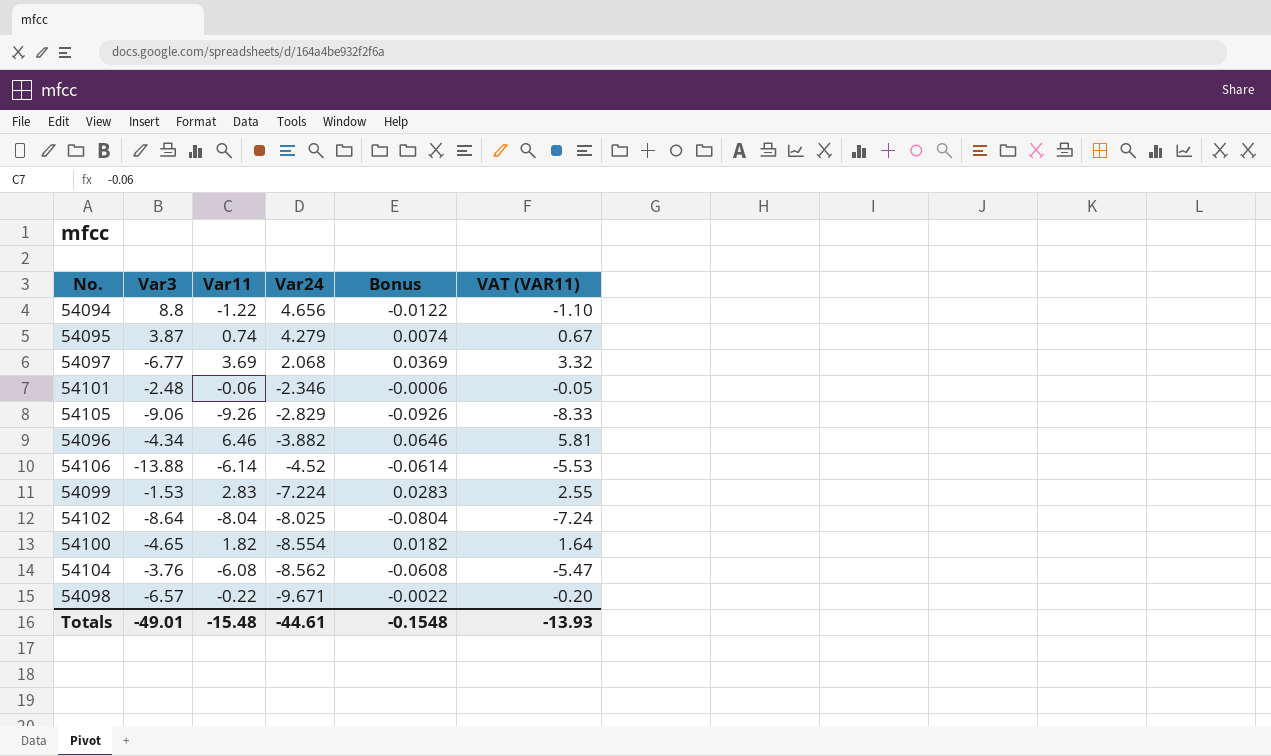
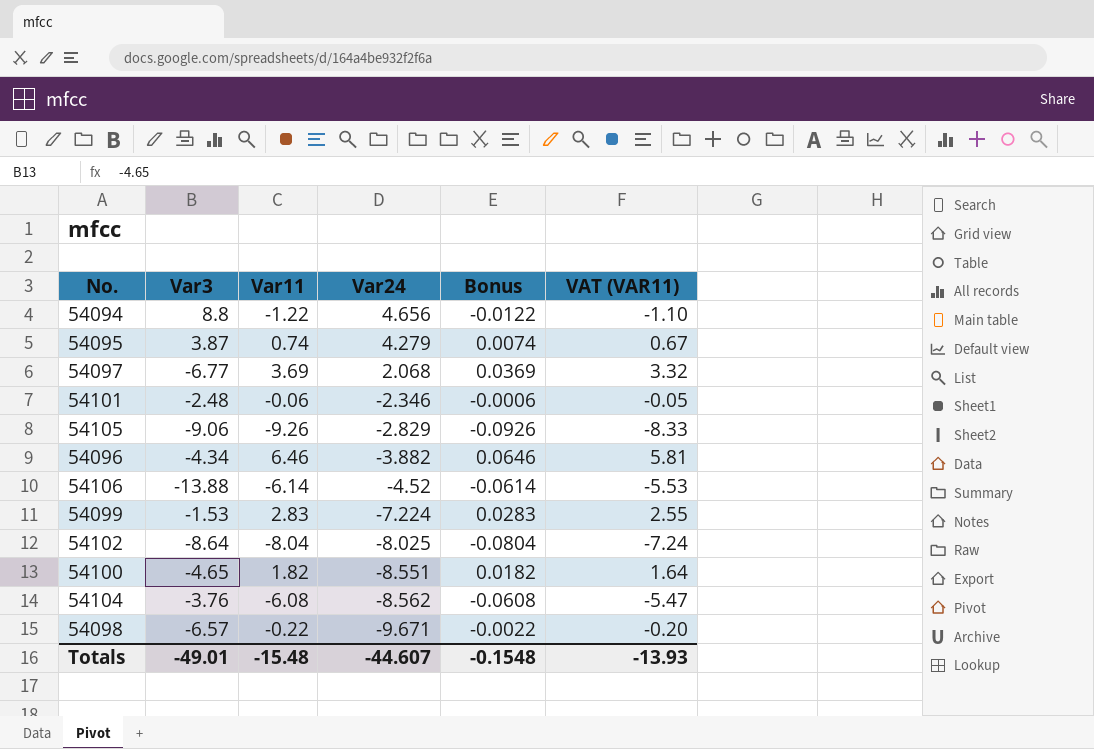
54100 | Var24: -8.554 -> -8.551
Totals | Var24: -44.61 -> -44.607

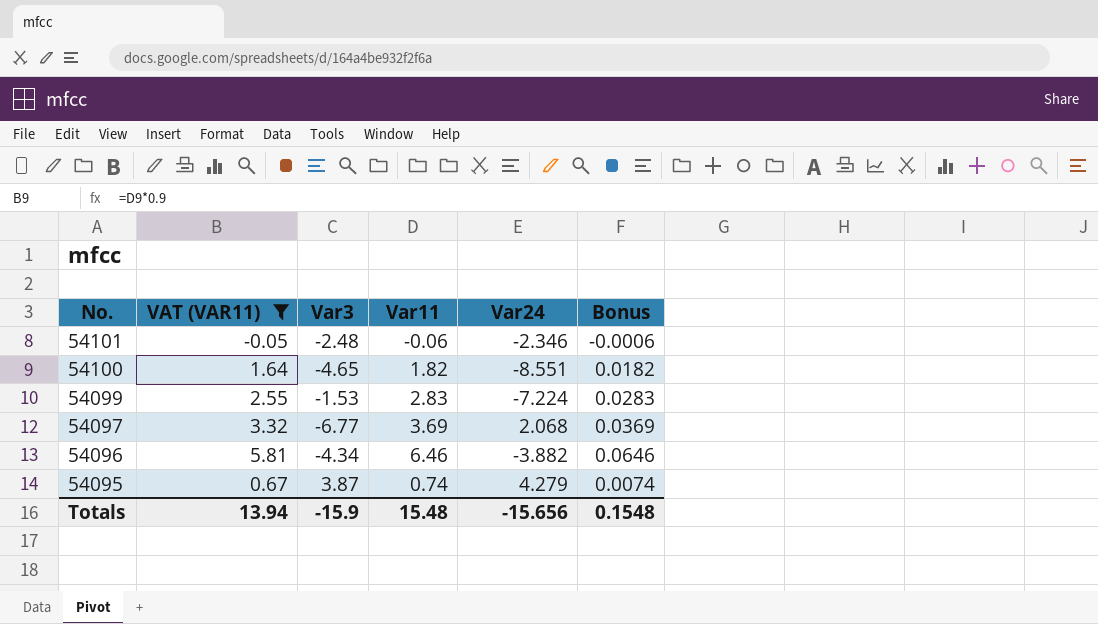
filter: none -> VAT (VAR11) >= -0.05
row order: Var24 descending -> No. descending
column VAT (VAR11) | position: 6 -> 2
Totals | VAT (VAR11): -13.93 -> 13.94
Totals | Var3: -49.01 -> -15.9
Totals | Var11: -15.48 -> 15.48
Totals | Var24: -44.607 -> -15.656
Totals | Bonus: -0.1548 -> 0.1548

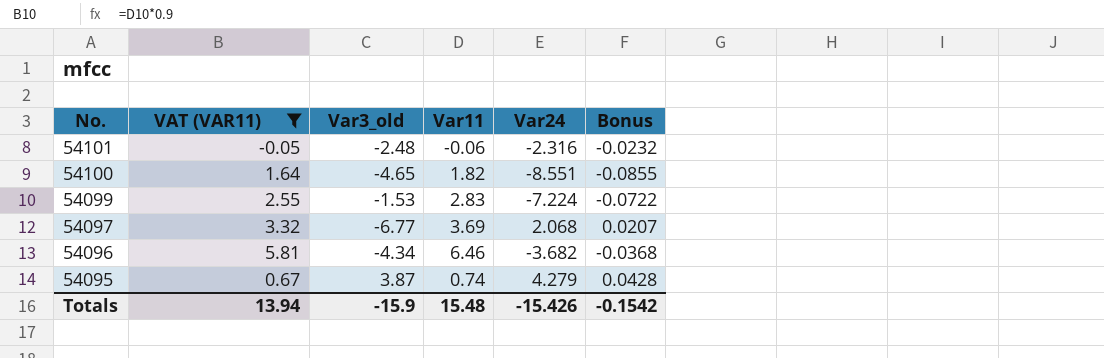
column name: Var3 -> Var3_old
column Bonus | formula: [Var11] * 0.01 -> [Var24] * 0.01
54101 | Var24: -2.346 -> -2.316
54096 | Var24: -3.882 -> -3.682
Totals | Var24: -15.656 -> -15.426
Totals | Bonus: 0.1548 -> -0.1542

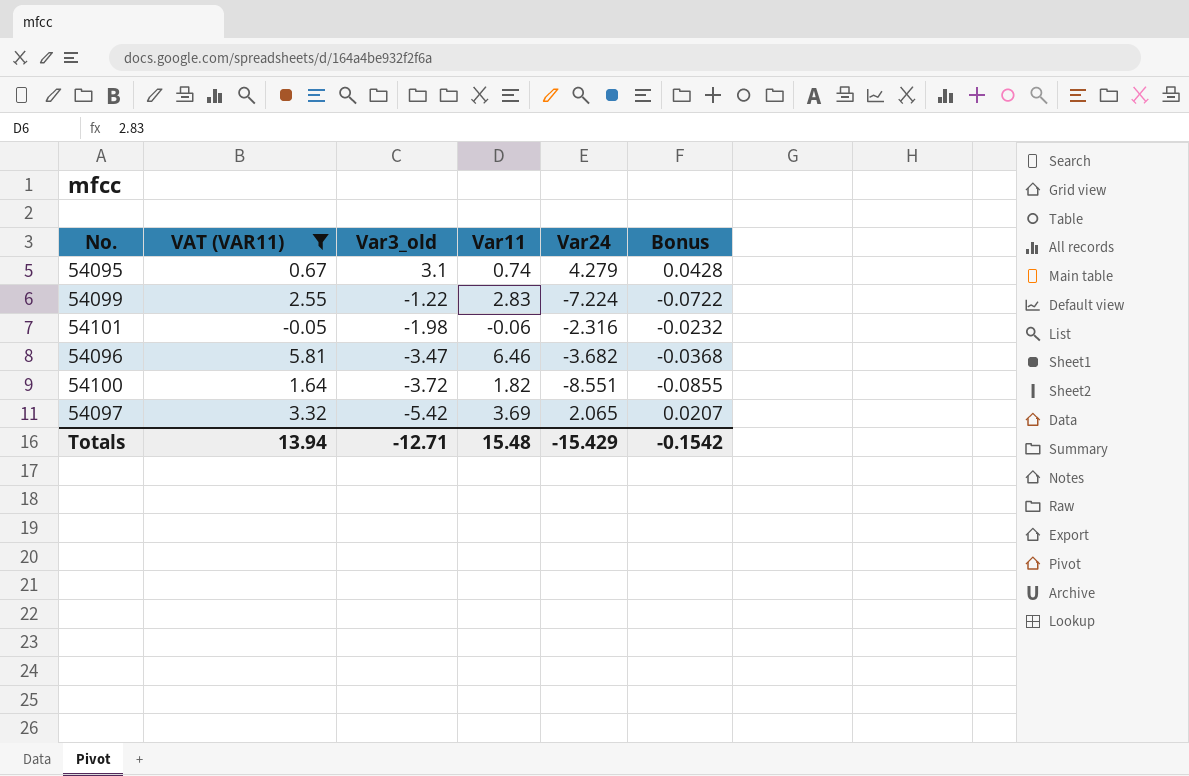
row order: No. descending -> Var3_old descending
54095 | Var3_old: 3.87 -> 3.1
54099 | Var3_old: -1.53 -> -1.22
54101 | Var3_old: -2.48 -> -1.98
54096 | Var3_old: -4.34 -> -3.47
54100 | Var3_old: -4.65 -> -3.72
54097 | Var3_old: -6.77 -> -5.42
54097 | Var24: 2.068 -> 2.065
Totals | Var3_old: -15.9 -> -12.71
Totals | Var24: -15.426 -> -15.429

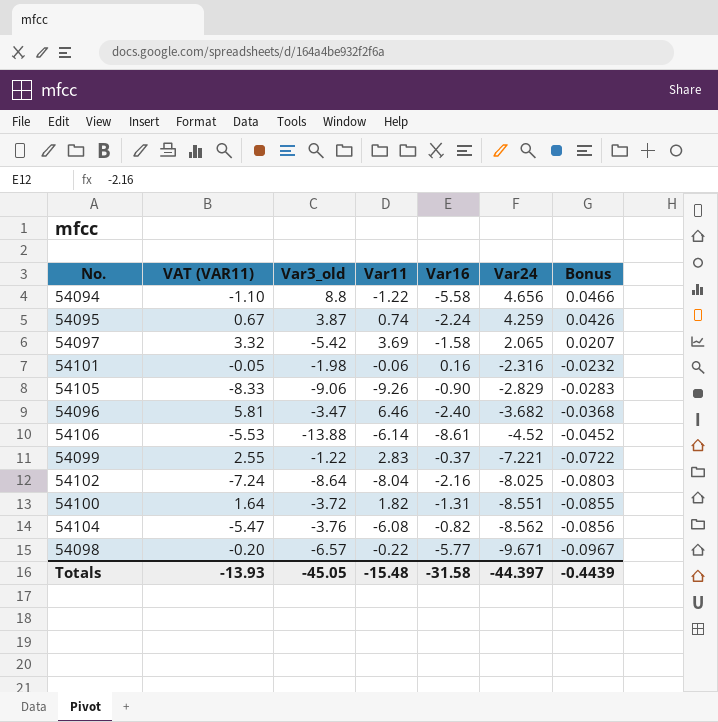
filter: VAT (VAR11) >= -0.05 -> none
row order: Var3_old descending -> Var24 descending
column Var16 | position: none -> 5
54095 | Var3_old: 3.1 -> 3.87
54095 | Var24: 4.279 -> 4.259
54095 | Bonus: 0.0428 -> 0.0426
54099 | Var24: -7.224 -> -7.221
Totals | VAT (VAR11): 13.94 -> -13.93
Totals | Var3_old: -12.71 -> -45.05
Totals | Var11: 15.48 -> -15.48
Totals | Var24: -15.429 -> -44.397
Totals | Bonus: -0.1542 -> -0.4439

